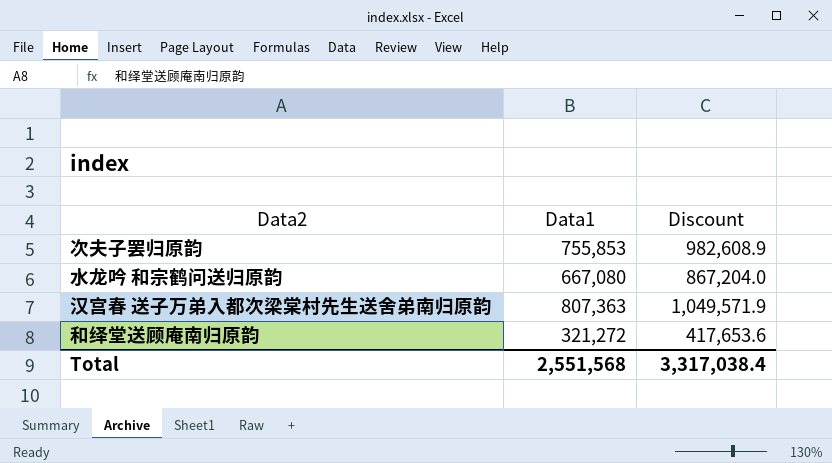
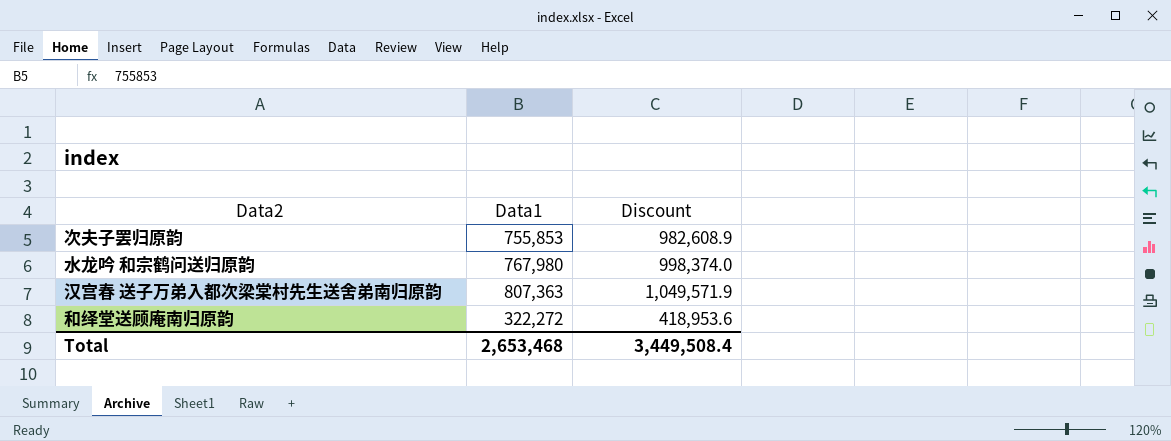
水龙吟 和宗鹤问送归原韵 | Data1: 667,080 -> 767,980
水龙吟 和宗鹤问送归原韵 | Discount: 867,204.0 -> 998,374.0
和绎堂送顾庵南归原韵 | Data1: 321,272 -> 322,272
和绎堂送顾庵南归原韵 | Discount: 417,653.6 -> 418,953.6
Total | Data1: 2,551,568 -> 2,653,468
Total | Discount: 3,317,038.4 -> 3,449,508.4

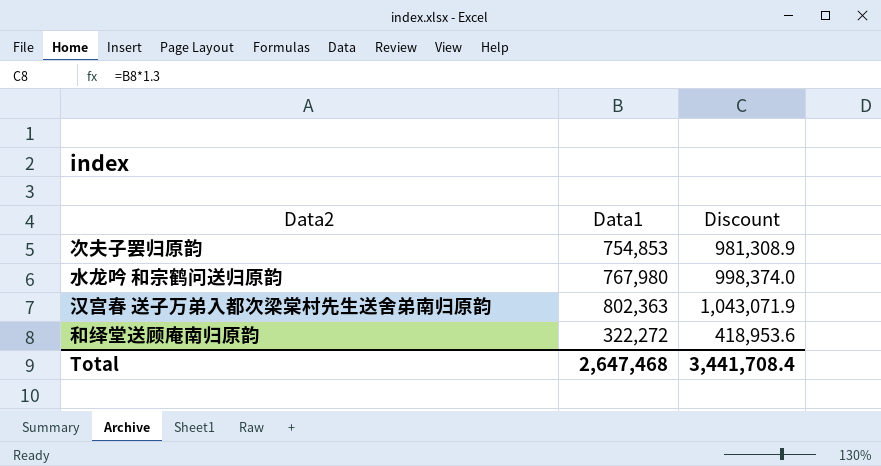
次夫子罢归原韵 | Data1: 755,853 -> 754,853
次夫子罢归原韵 | Discount: 982,608.9 -> 981,308.9
汉宫春 送子万弟入都次梁棠村先生送舍弟南归原韵 | Data1: 807,363 -> 802,363
汉宫春 送子万弟入都次梁棠村先生送舍弟南归原韵 | Discount: 1,049,571.9 -> 1,043,071.9
Total | Data1: 2,653,468 -> 2,647,468
Total | Discount: 3,449,508.4 -> 3,441,708.4

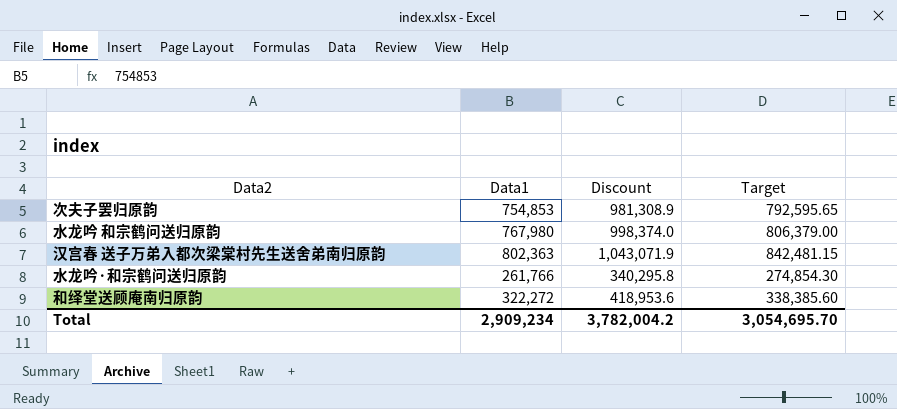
column Target | formula: none -> [Data1] * 1.05
row 水龙吟·和宗鹤问送归原韵: none -> 261,766 | 340,295.8 | 274,854.30
Total | Data1: 2,647,468 -> 2,909,234
Total | Discount: 3,441,708.4 -> 3,782,004.2

